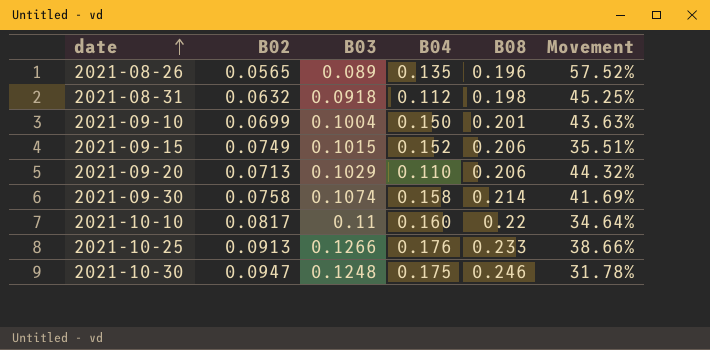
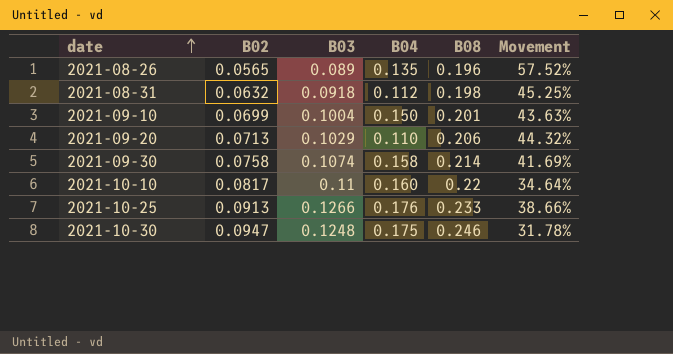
row 2021-09-15: 0.0749 | 0.1015 | 0.152 | 0.206 | 35.51% -> none

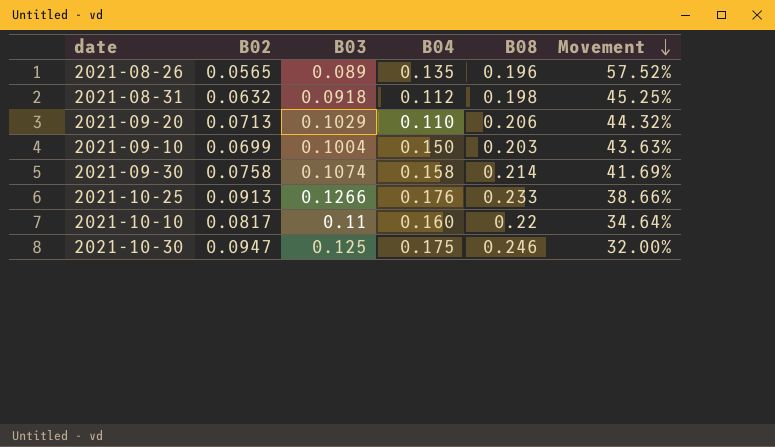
row order: date ascending -> Movement descending
2021-09-10 | B08: 0.201 -> 0.203
2021-10-30 | B03: 0.1248 -> 0.125
2021-10-30 | Movement: 31.78% -> 32.00%

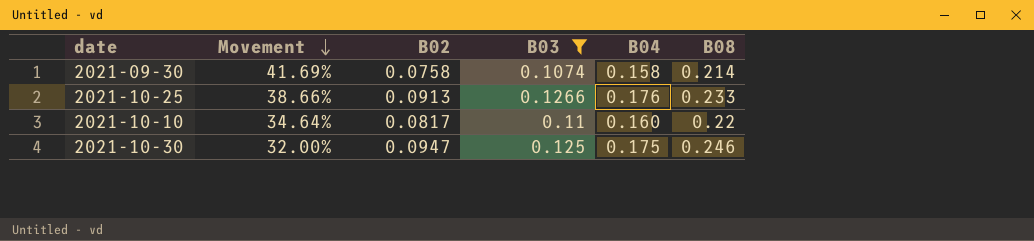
filter: none -> B03 >= 0.1074
column Movement | position: 6 -> 2

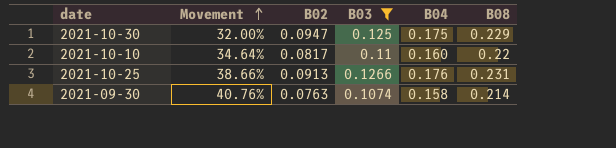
row order: Movement descending -> Movement ascending
2021-10-30 | B08: 0.246 -> 0.229
2021-10-25 | B08: 0.233 -> 0.231
2021-09-30 | Movement: 41.69% -> 40.76%
2021-09-30 | B02: 0.0758 -> 0.0763

